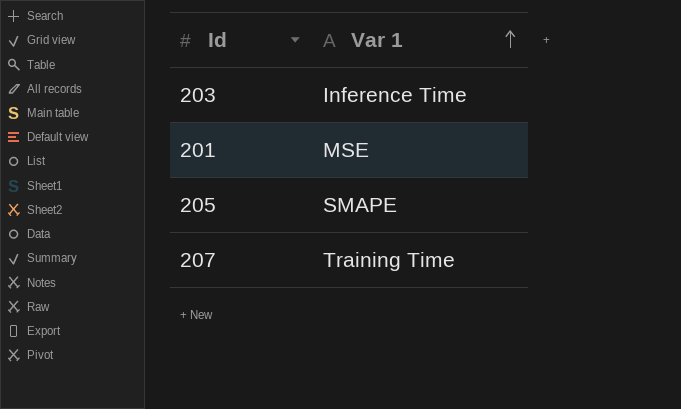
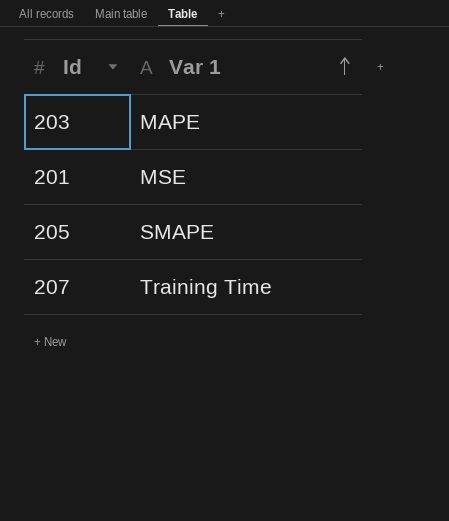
203 | Var 1: Inference Time -> MAPE

